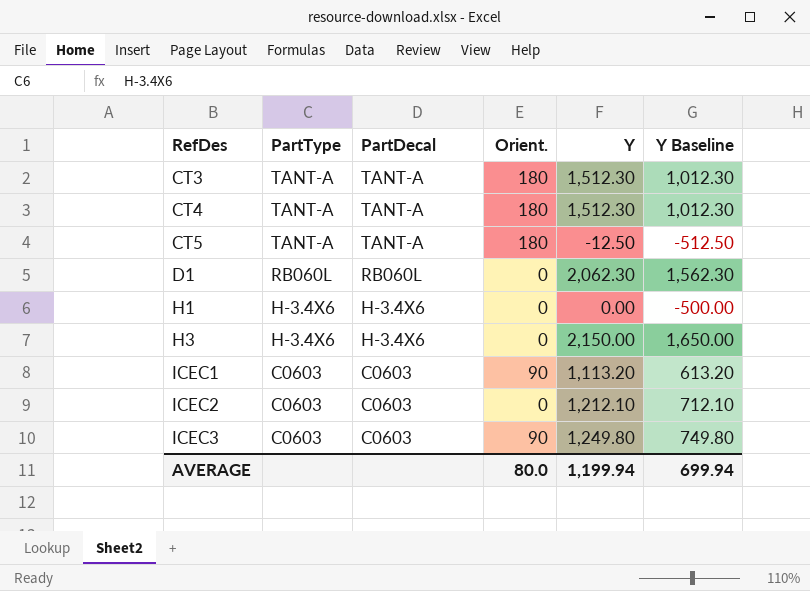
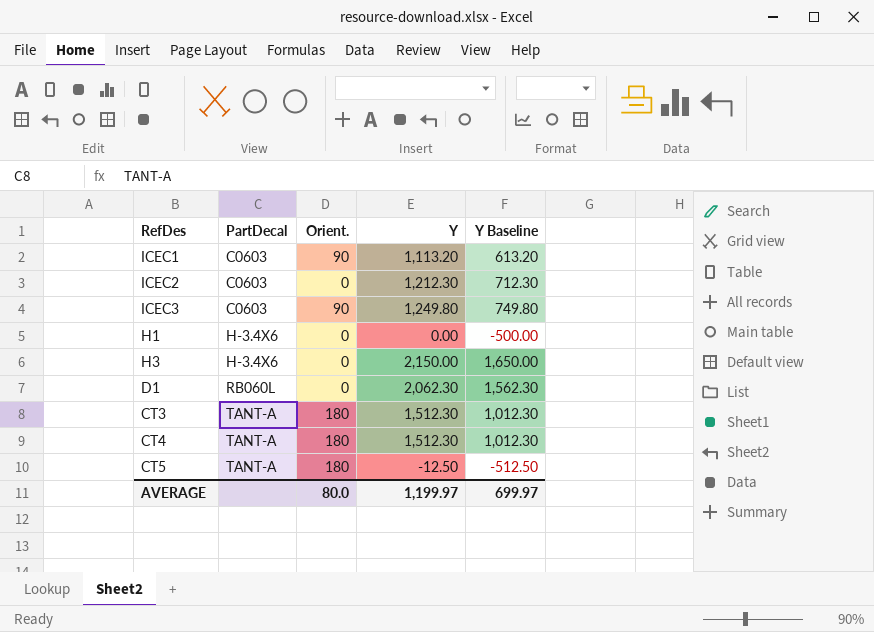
row order: RefDes ascending -> PartDecal ascending
column PartType | position: 2 -> none
ICEC2 | Y: 1,212.10 -> 1,212.30
ICEC2 | Y Baseline: 712.10 -> 712.30
AVERAGE | Y: 1,199.94 -> 1,199.97
AVERAGE | Y Baseline: 699.94 -> 699.97

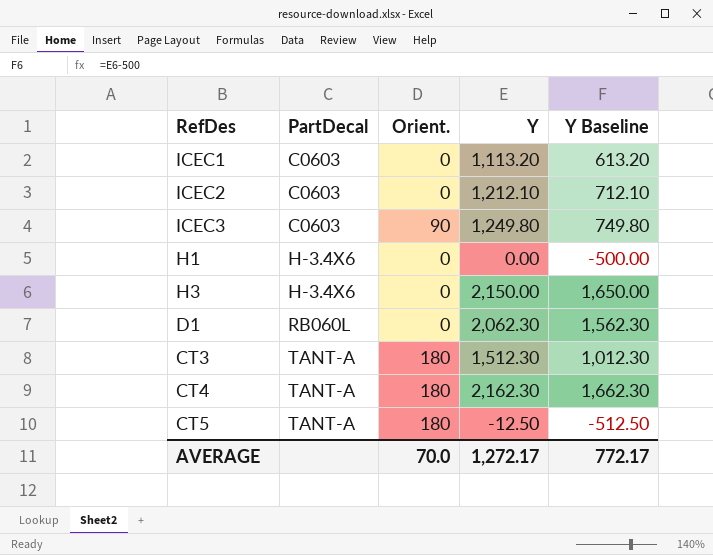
ICEC1 | Orient.: 90 -> 0
ICEC2 | Y: 1,212.30 -> 1,212.10
ICEC2 | Y Baseline: 712.30 -> 712.10
CT4 | Y: 1,512.30 -> 2,162.30
CT4 | Y Baseline: 1,012.30 -> 1,662.30
AVERAGE | Orient.: 80.0 -> 70.0
AVERAGE | Y: 1,199.97 -> 1,272.17
AVERAGE | Y Baseline: 699.97 -> 772.17

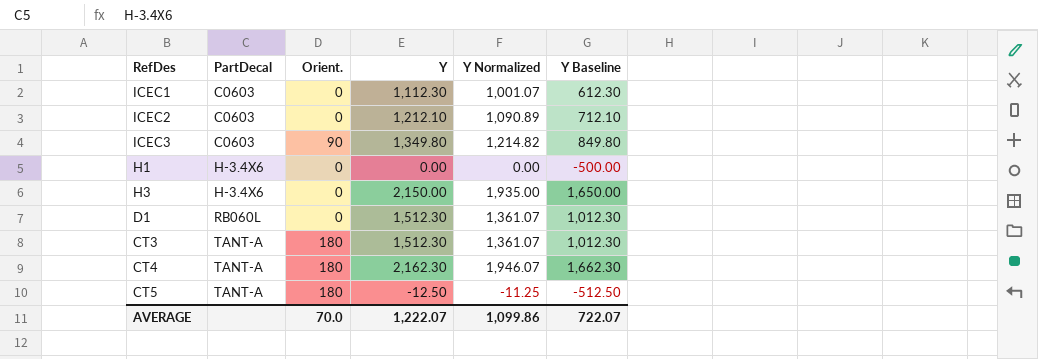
column Y Normalized | formula: none -> [Y] * 0.9
ICEC1 | Y: 1,113.20 -> 1,112.30
ICEC1 | Y Baseline: 613.20 -> 612.30
ICEC3 | Y: 1,249.80 -> 1,349.80
ICEC3 | Y Baseline: 749.80 -> 849.80
D1 | Y: 2,062.30 -> 1,512.30
D1 | Y Baseline: 1,562.30 -> 1,012.30
AVERAGE | Y: 1,272.17 -> 1,222.07
AVERAGE | Y Baseline: 772.17 -> 722.07

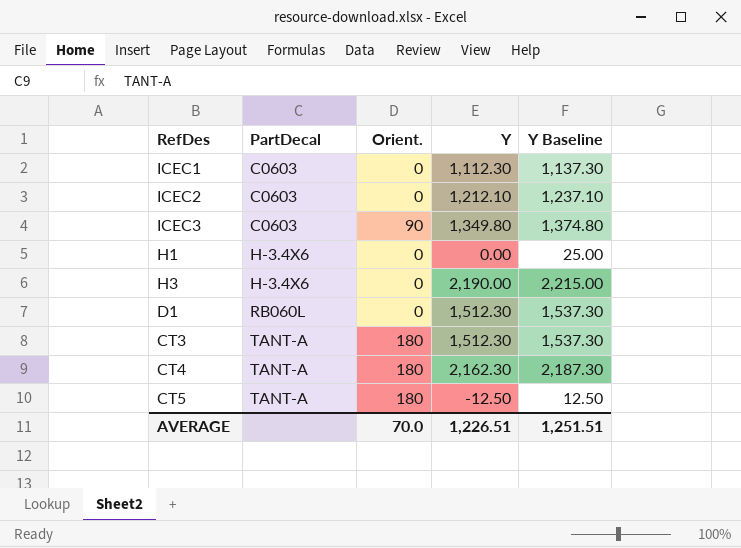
column Y Normalized | formula: [Y] * 0.9 -> none
column Y Baseline | formula: [Y] - 500 -> [Y] + 25
H3 | Y: 2,150.00 -> 2,190.00
AVERAGE | Y: 1,222.07 -> 1,226.51
AVERAGE | Y Baseline: 722.07 -> 1,251.51

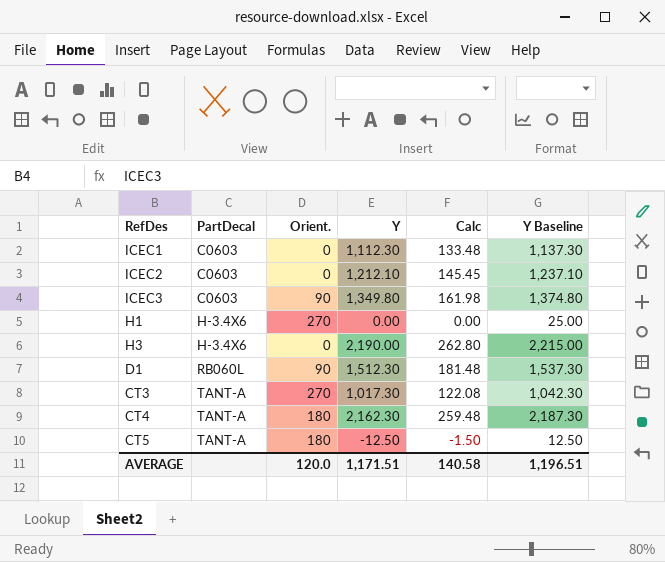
column Calc | formula: none -> [Y] * 0.12
H1 | Orient.: 0 -> 270
D1 | Orient.: 0 -> 90
CT3 | Orient.: 180 -> 270
CT3 | Y: 1,512.30 -> 1,017.30
CT3 | Y Baseline: 1,537.30 -> 1,042.30
AVERAGE | Orient.: 70.0 -> 120.0
AVERAGE | Y: 1,226.51 -> 1,171.51
AVERAGE | Y Baseline: 1,251.51 -> 1,196.51

